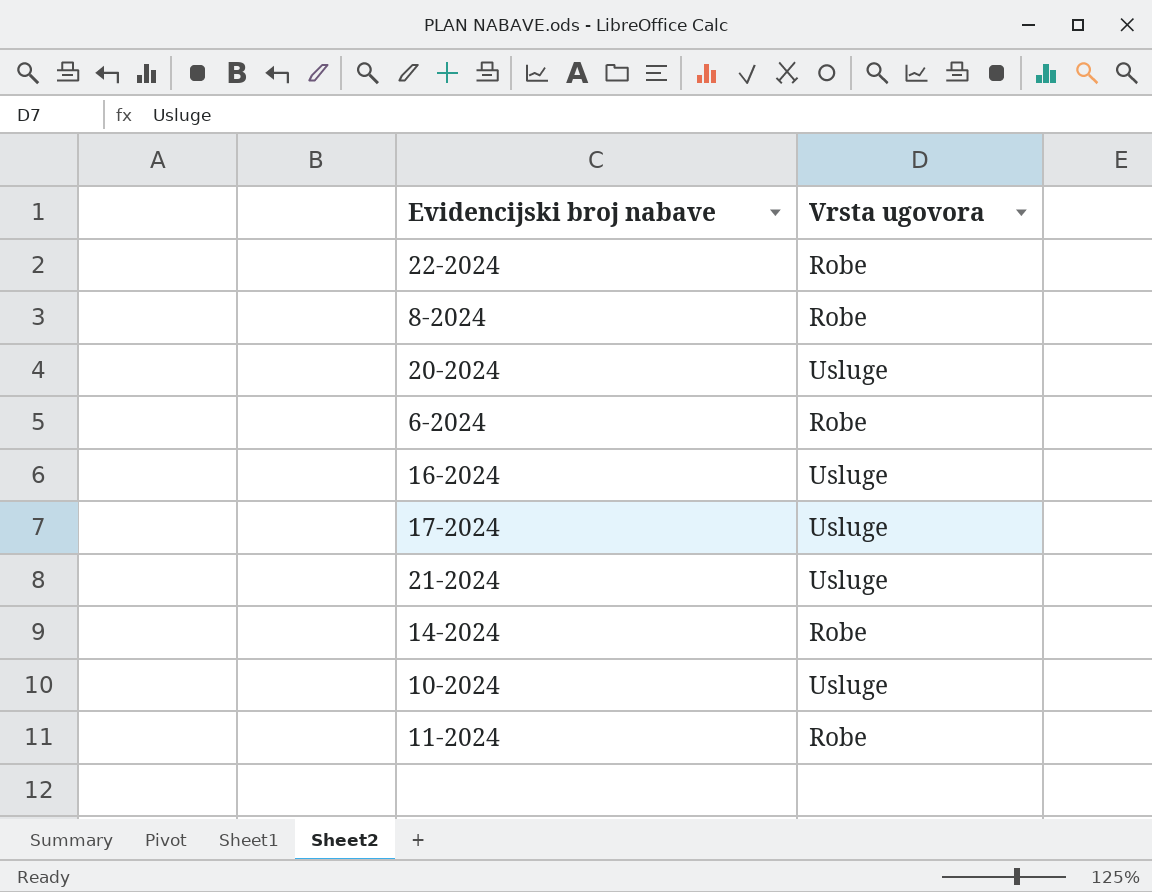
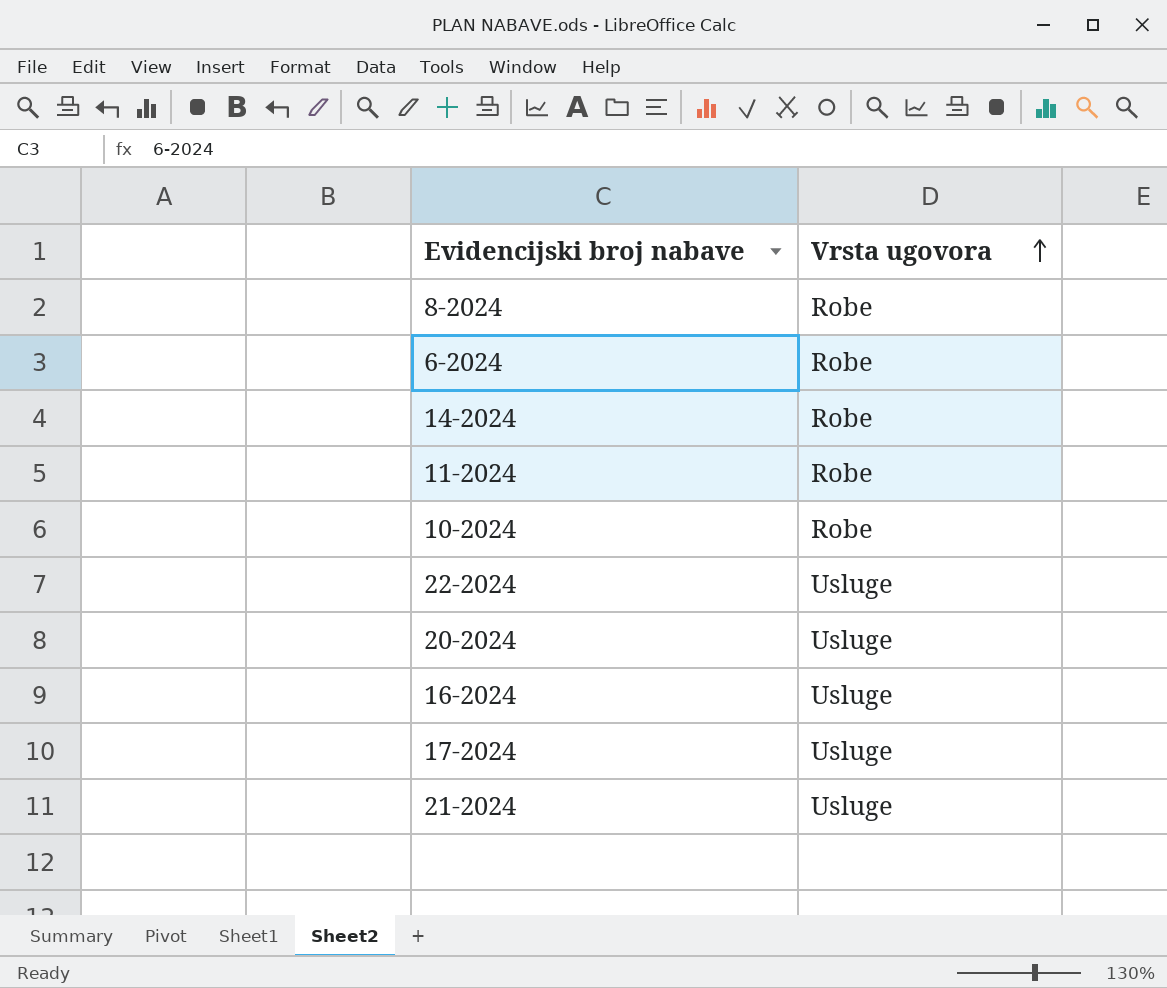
row order: none -> Vrsta ugovora ascending
10-2024 | Vrsta ugovora: Usluge -> Robe
22-2024 | Vrsta ugovora: Robe -> Usluge

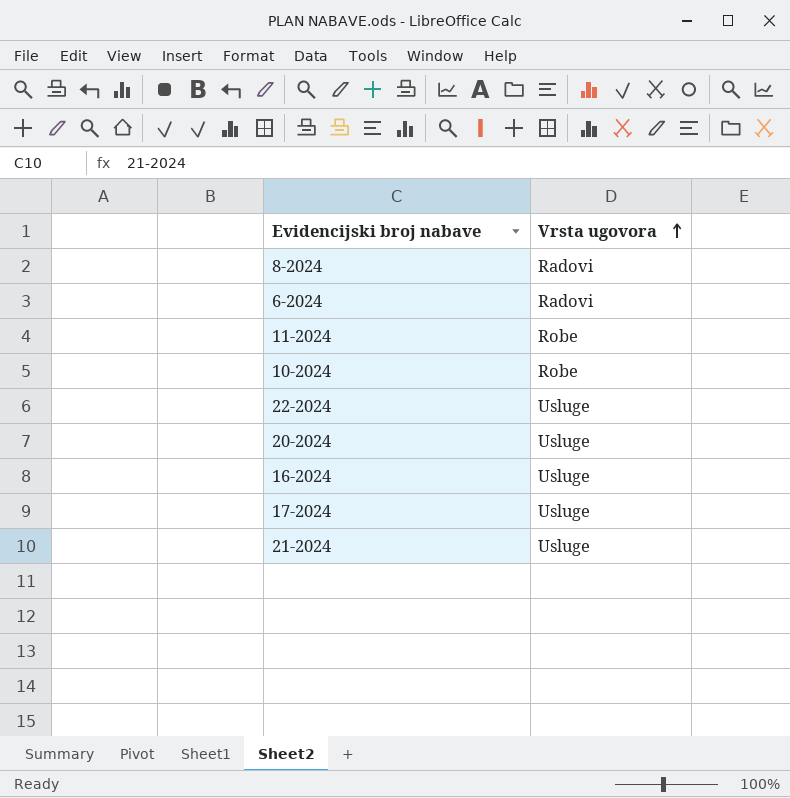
row 14-2024: Robe -> none
8-2024 | Vrsta ugovora: Robe -> Radovi
6-2024 | Vrsta ugovora: Robe -> Radovi

